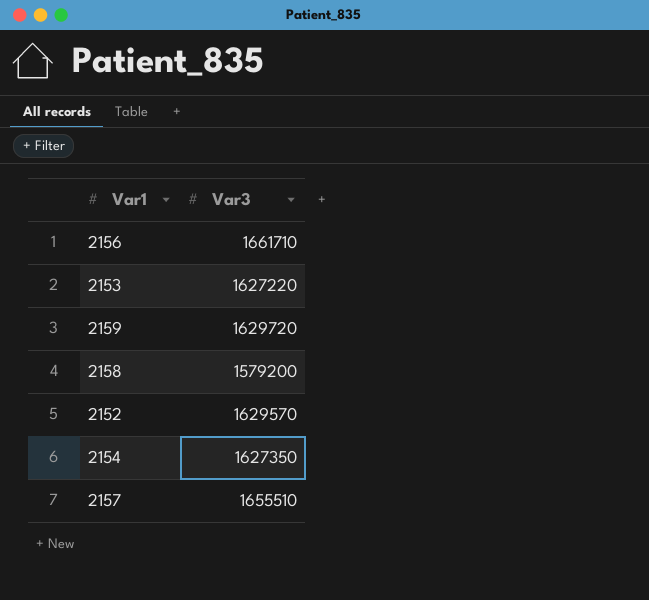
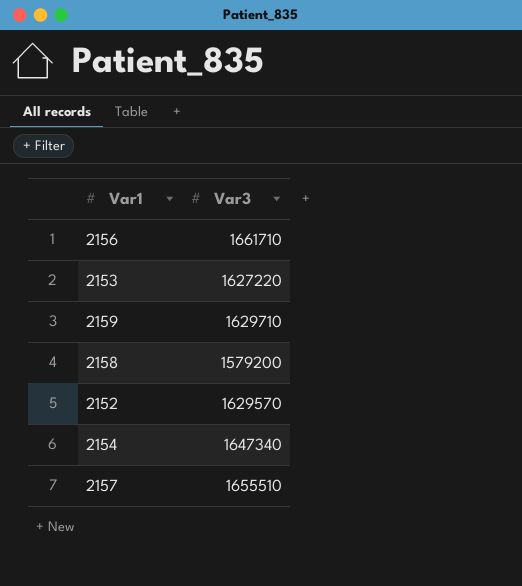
2159 | Var3: 1629720 -> 1629710
2154 | Var3: 1627350 -> 1647340

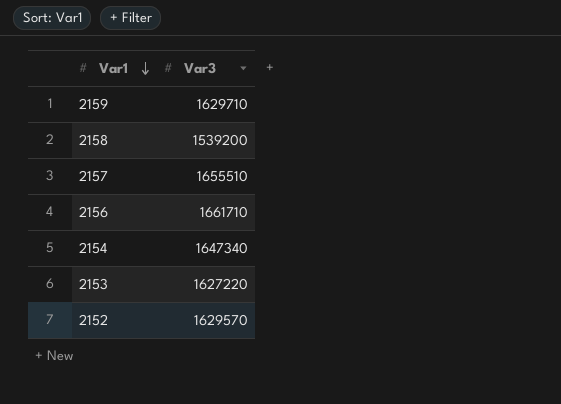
row order: none -> Var1 descending
2158 | Var3: 1579200 -> 1539200

